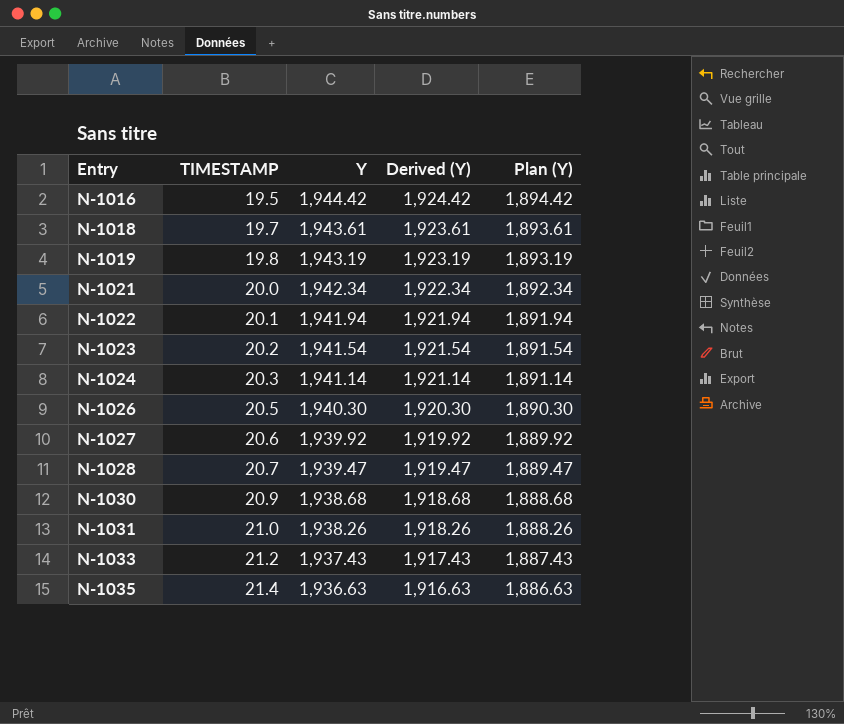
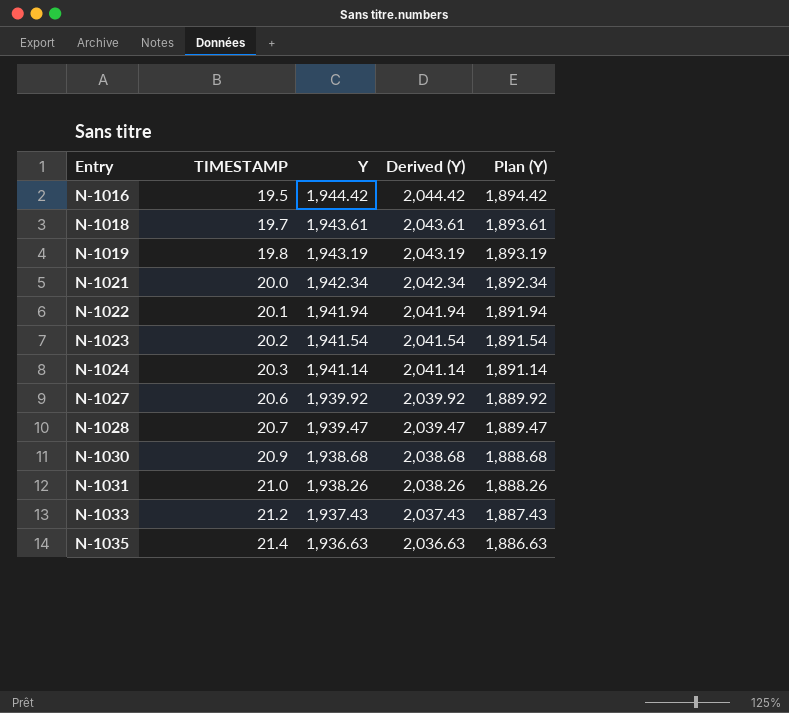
column Derived (Y) | formula: [Y] - 20 -> [Y] + 100
row N-1026: 20.5 | 1,940.30 | 1,920.30 | 1,890.30 -> none

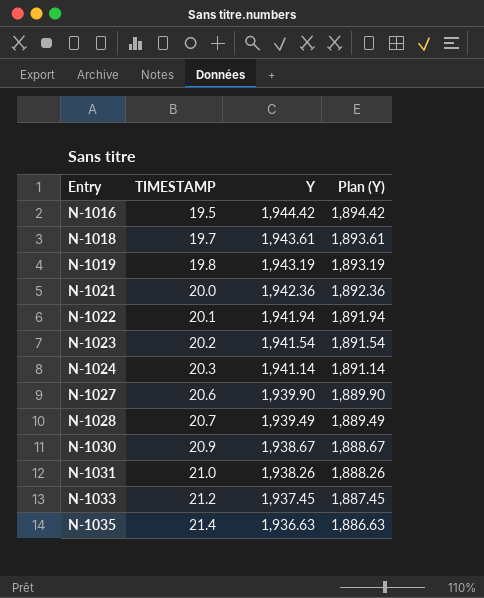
column Derived (Y) | formula: [Y] + 100 -> none
N-1021 | Y: 1,942.34 -> 1,942.36
N-1021 | Plan (Y): 1,892.34 -> 1,892.36
N-1027 | Y: 1,939.92 -> 1,939.90
N-1027 | Plan (Y): 1,889.92 -> 1,889.90
N-1028 | Y: 1,939.47 -> 1,939.49
N-1028 | Plan (Y): 1,889.47 -> 1,889.49
N-1030 | Y: 1,938.68 -> 1,938.67
N-1030 | Plan (Y): 1,888.68 -> 1,888.67
N-1033 | Y: 1,937.43 -> 1,937.45
N-1033 | Plan (Y): 1,887.43 -> 1,887.45

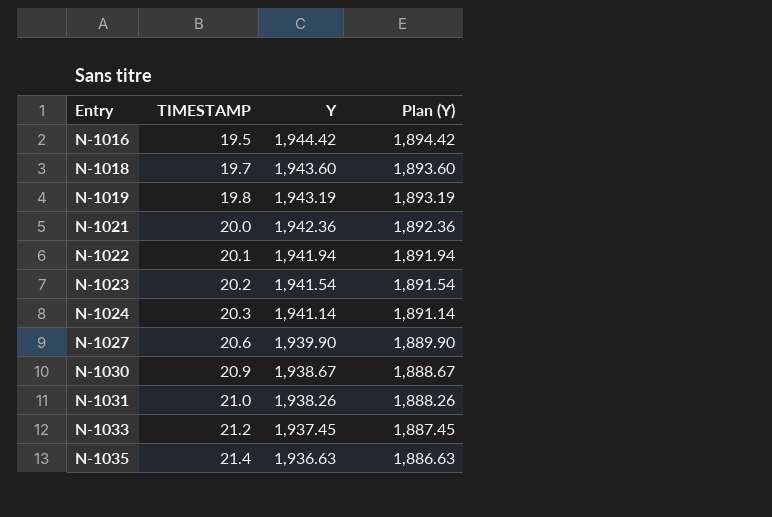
row N-1028: 20.7 | 1,939.49 | 1,889.49 -> none
N-1018 | Y: 1,943.61 -> 1,943.60
N-1018 | Plan (Y): 1,893.61 -> 1,893.60

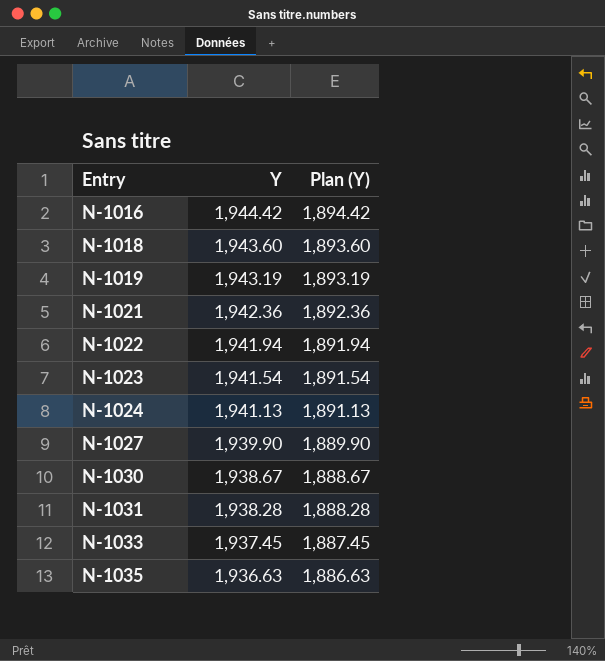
column TIMESTAMP | position: 2 -> none
N-1024 | Y: 1,941.14 -> 1,941.13
N-1024 | Plan (Y): 1,891.14 -> 1,891.13
N-1031 | Y: 1,938.26 -> 1,938.28
N-1031 | Plan (Y): 1,888.26 -> 1,888.28

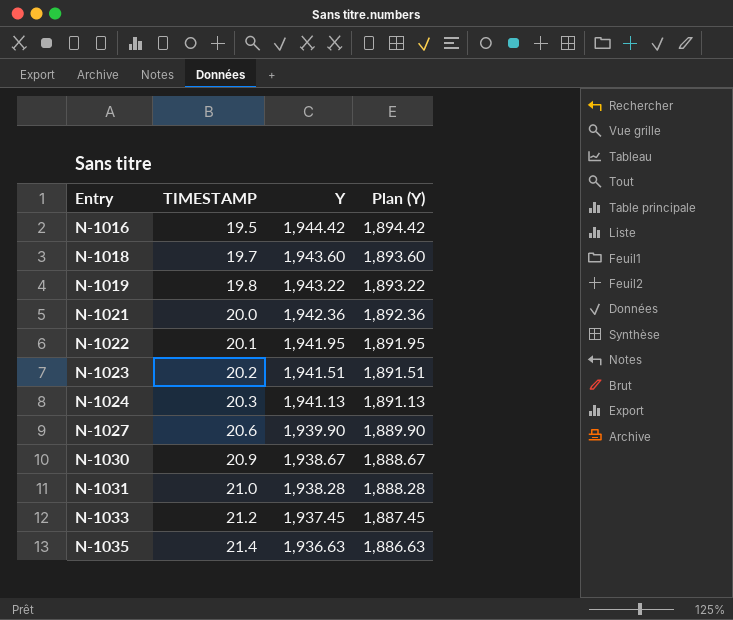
column TIMESTAMP | position: none -> 2
N-1019 | Y: 1,943.19 -> 1,943.22
N-1019 | Plan (Y): 1,893.19 -> 1,893.22
N-1022 | Y: 1,941.94 -> 1,941.95
N-1022 | Plan (Y): 1,891.94 -> 1,891.95
N-1023 | Y: 1,941.54 -> 1,941.51
N-1023 | Plan (Y): 1,891.54 -> 1,891.51

